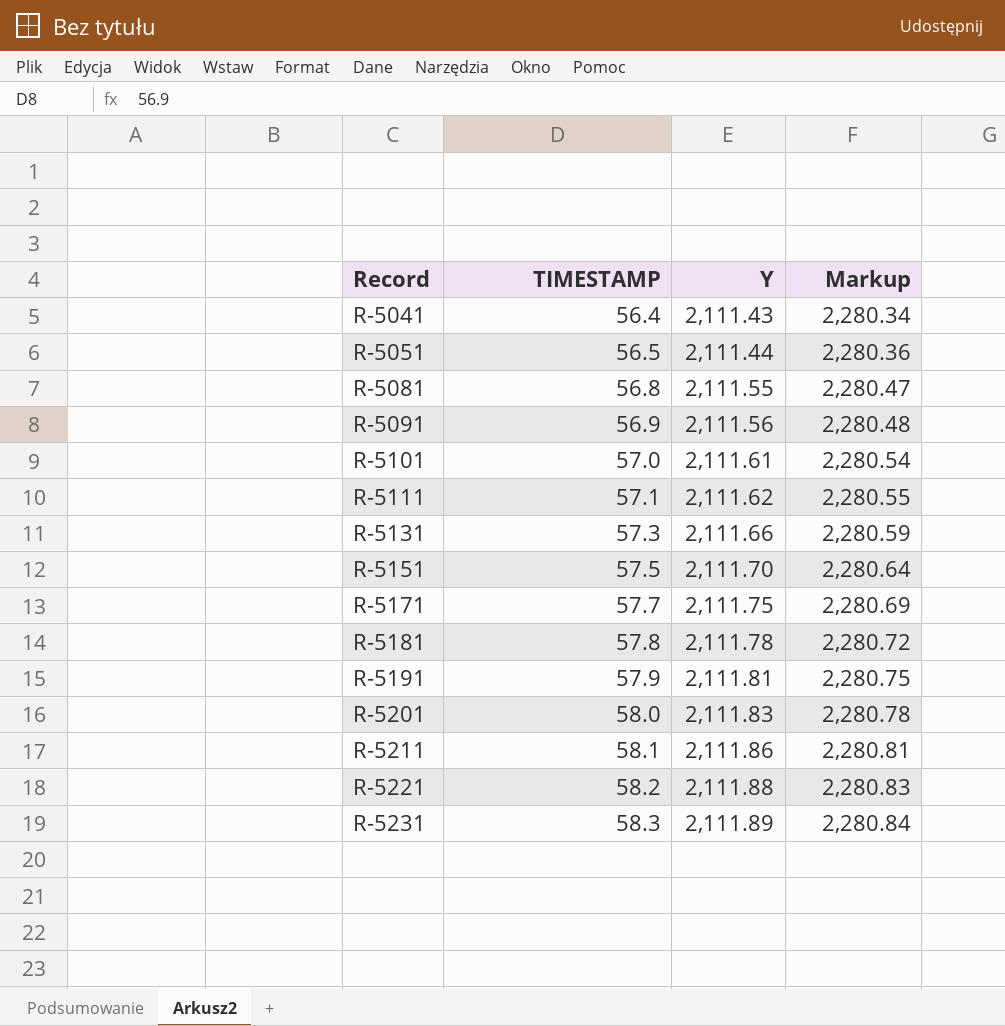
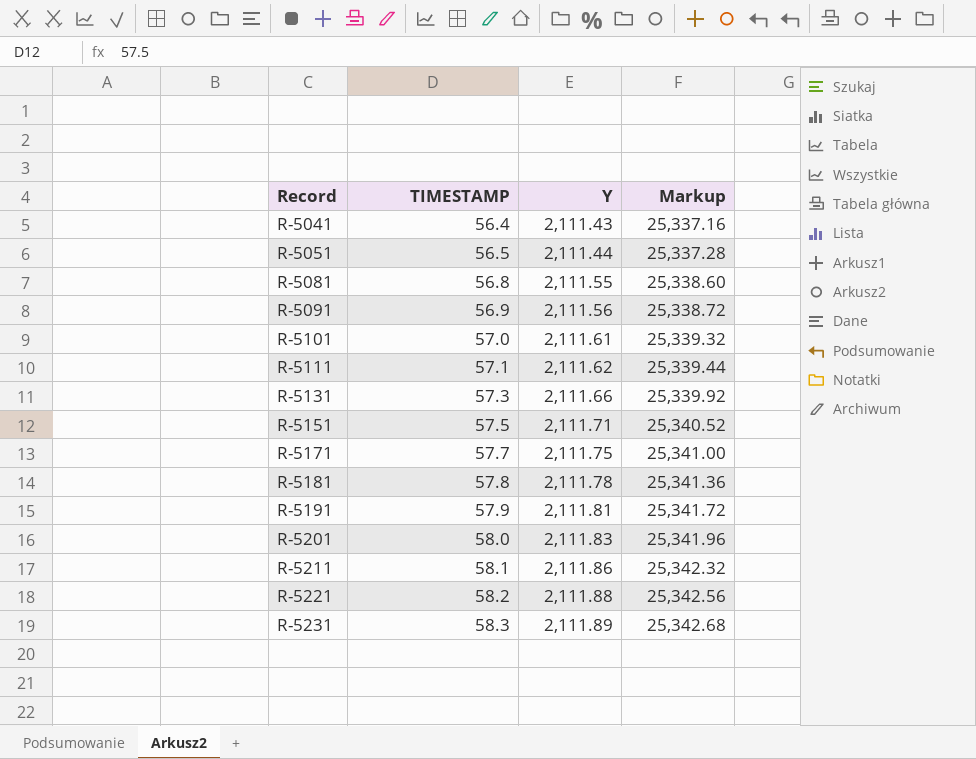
column Markup | formula: [Y] * 1.08 -> [Y] * 12
R-5151 | Y: 2,111.70 -> 2,111.71

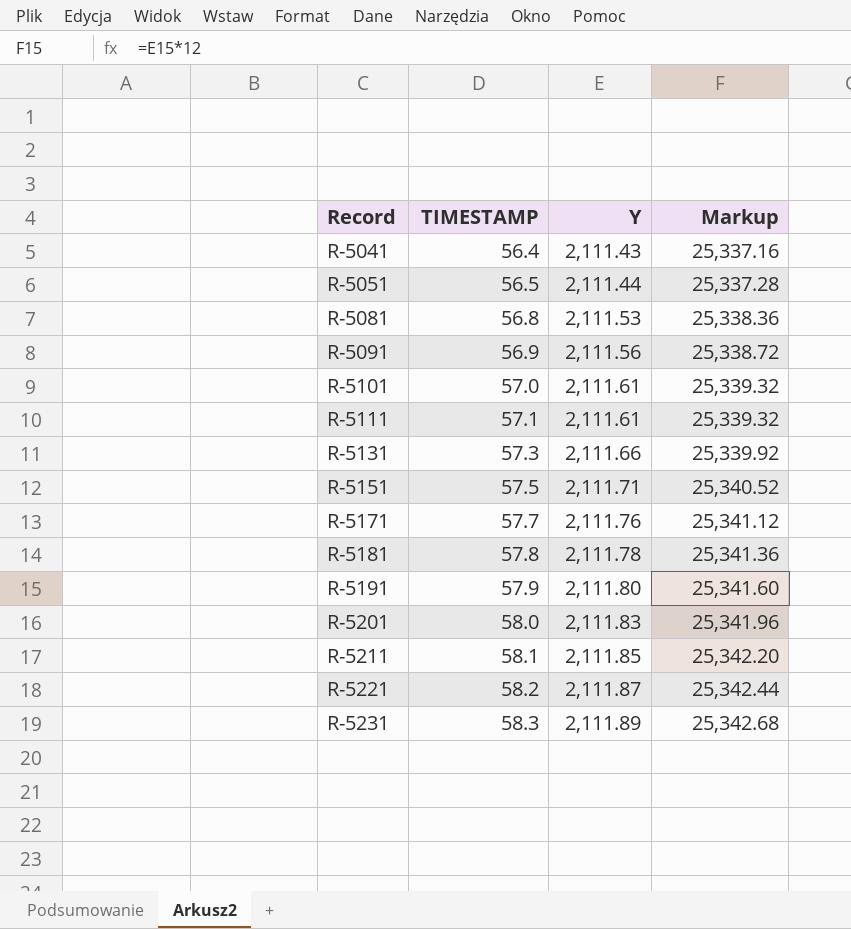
R-5081 | Y: 2,111.55 -> 2,111.53
R-5081 | Markup: 25,338.60 -> 25,338.36
R-5111 | Y: 2,111.62 -> 2,111.61
R-5111 | Markup: 25,339.44 -> 25,339.32
R-5171 | Y: 2,111.75 -> 2,111.76
R-5171 | Markup: 25,341.00 -> 25,341.12
R-5191 | Y: 2,111.81 -> 2,111.80
R-5191 | Markup: 25,341.72 -> 25,341.60
R-5211 | Y: 2,111.86 -> 2,111.85
R-5211 | Markup: 25,342.32 -> 25,342.20
R-5221 | Y: 2,111.88 -> 2,111.87
R-5221 | Markup: 25,342.56 -> 25,342.44

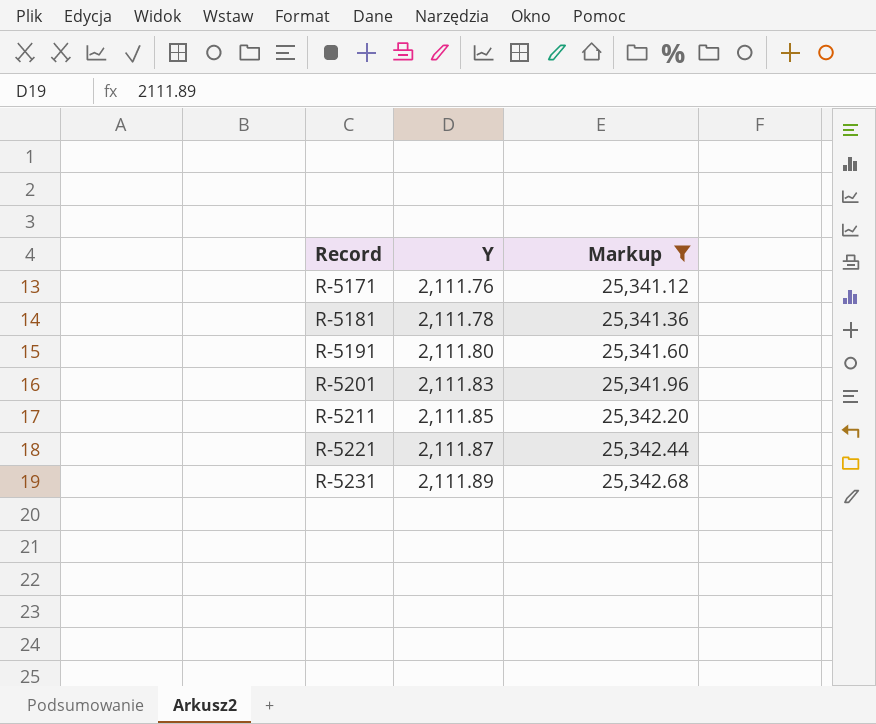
filter: none -> Markup >= 25,341.12
column TIMESTAMP | position: 2 -> none

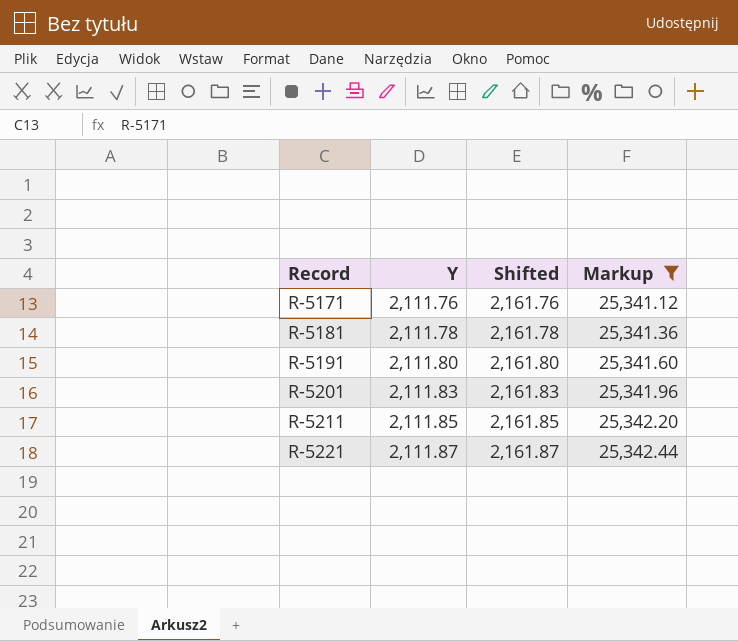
column Shifted | formula: none -> [Y] + 50
row R-5231: 2,111.89 | 25,342.68 -> none

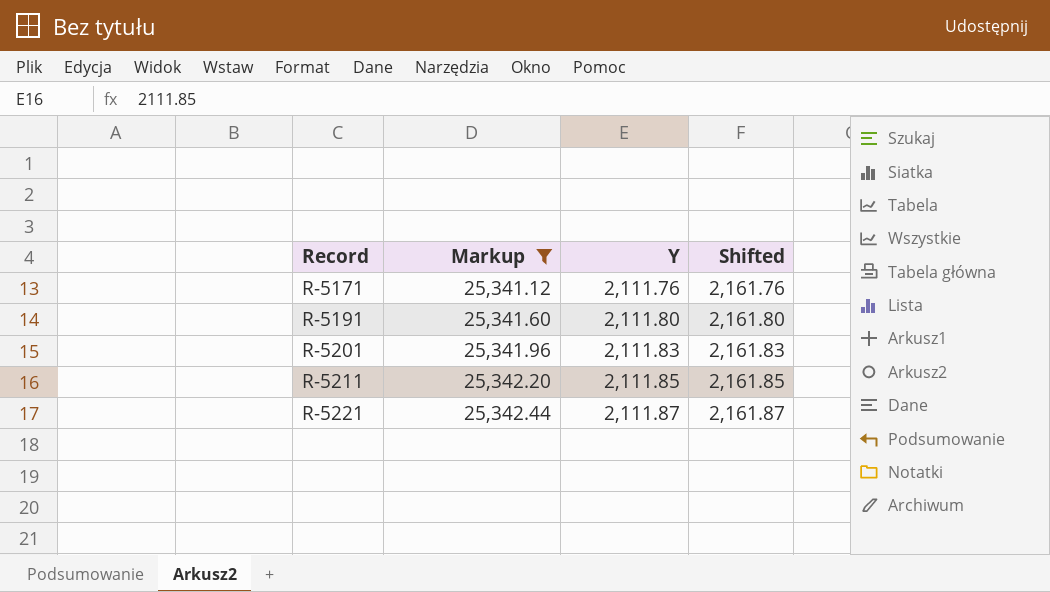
column Markup | position: 4 -> 2
row R-5181: 2,111.78 | 2,161.78 | 25,341.36 -> none

